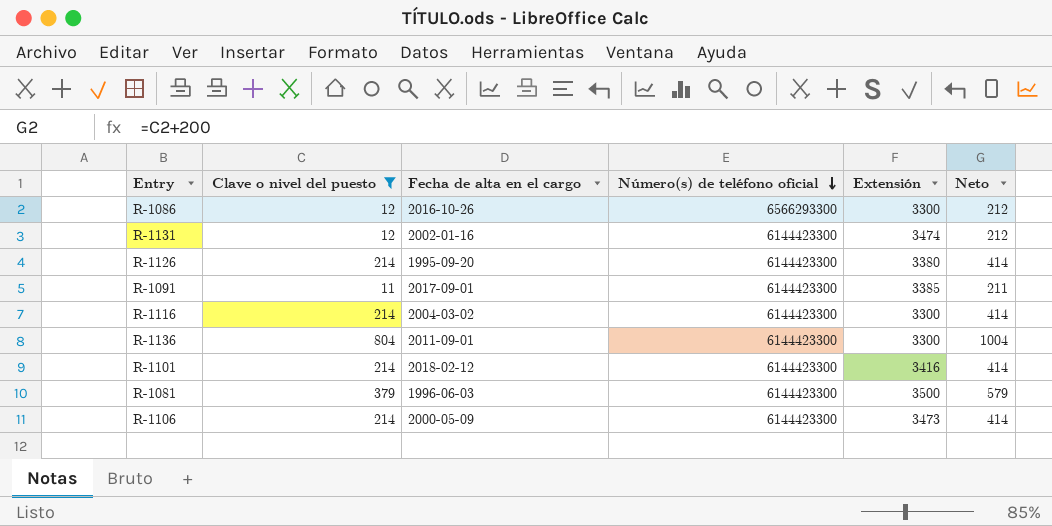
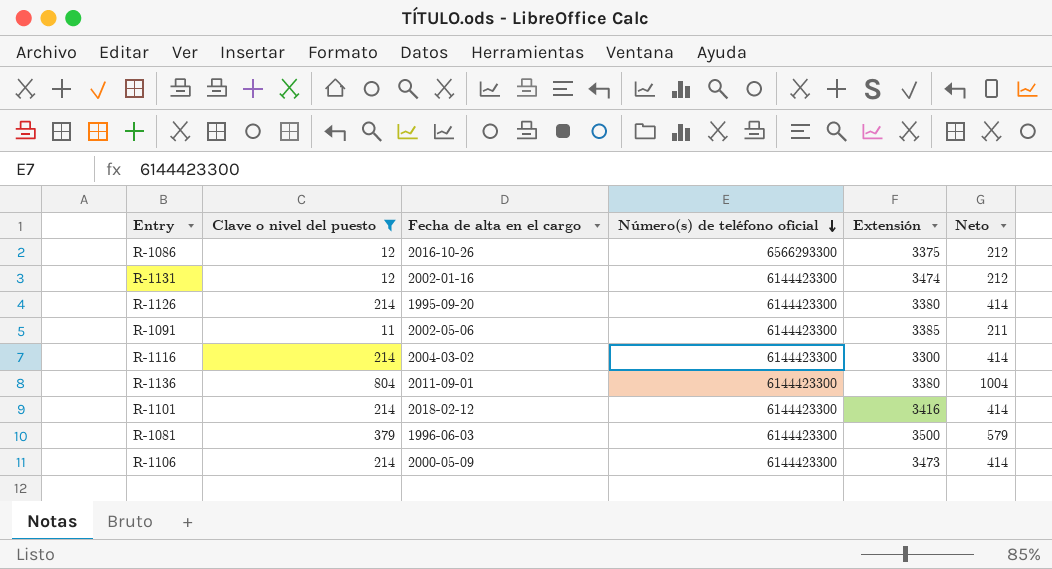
R-1086 | Extensión: 3300 -> 3375
R-1091 | Fecha de alta en el cargo: 2017-09-01 -> 2002-05-06
R-1136 | Extensión: 3300 -> 3380

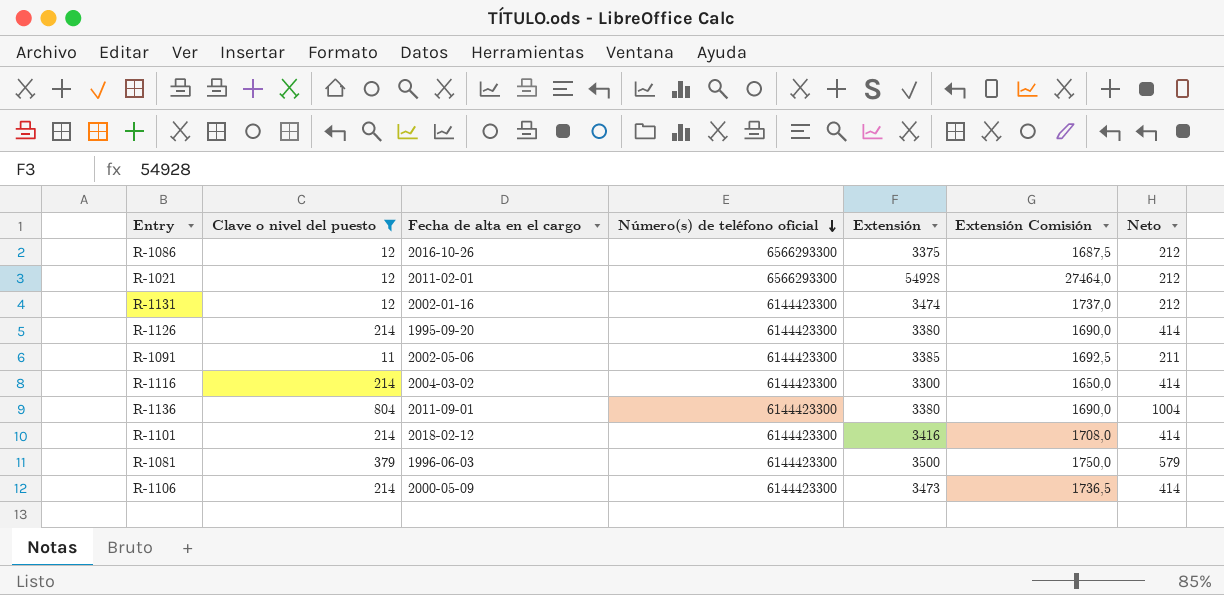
column Extensión Comisión | formula: none -> [Extensión] * 0,5
row R-1021: none -> 12 | 2011-02-01 | 6566293300 | 54928 | 27464,0 | 212

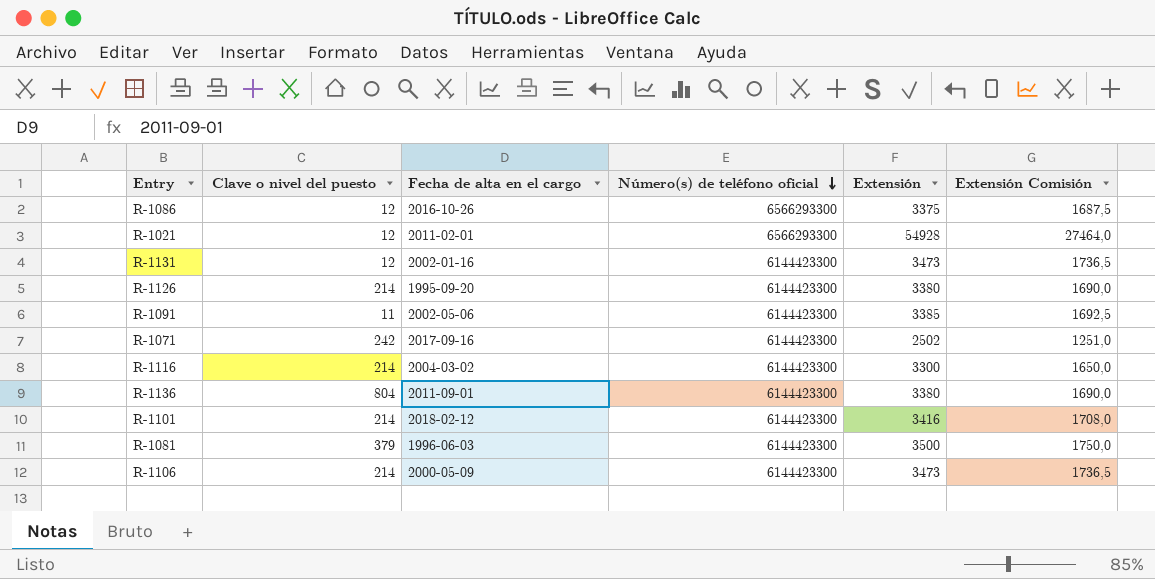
filter: Clave o nivel del puesto != 242 -> none
column Neto | formula: [Clave o nivel del puesto] + 200 -> none
R-1131 | Extensión: 3474 -> 3473
R-1131 | Extensión Comisión: 1737,0 -> 1736,5

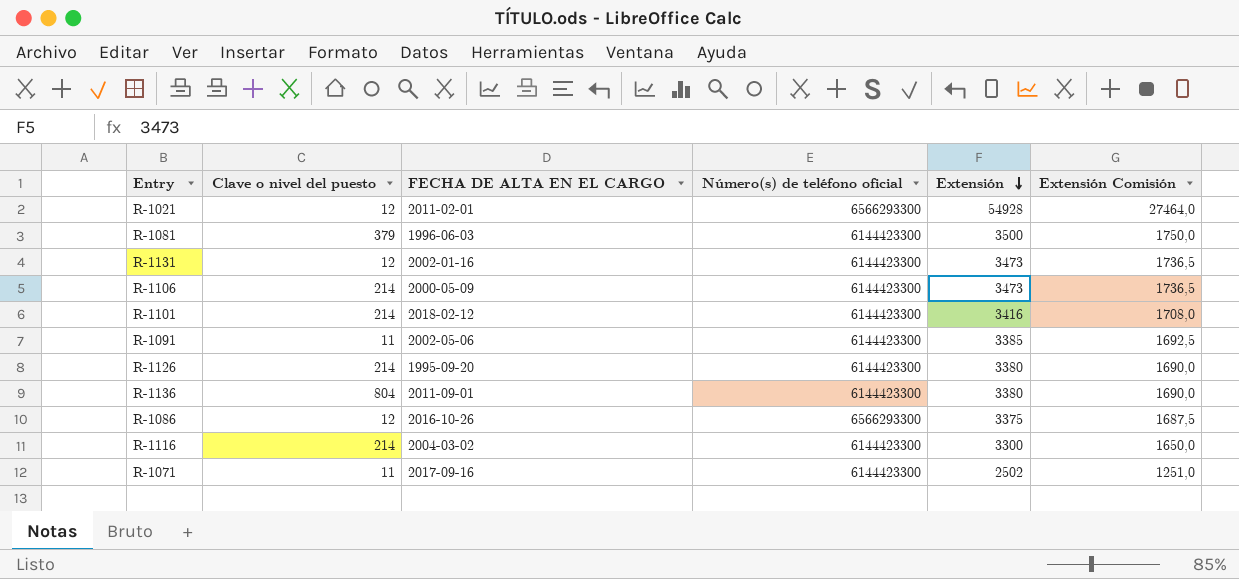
row order: Número(s) de teléfono oficial descending -> Extensión descending
column name: Fecha de alta en el cargo -> FECHA DE ALTA EN EL CARGO
R-1071 | Clave o nivel del puesto: 242 -> 11

